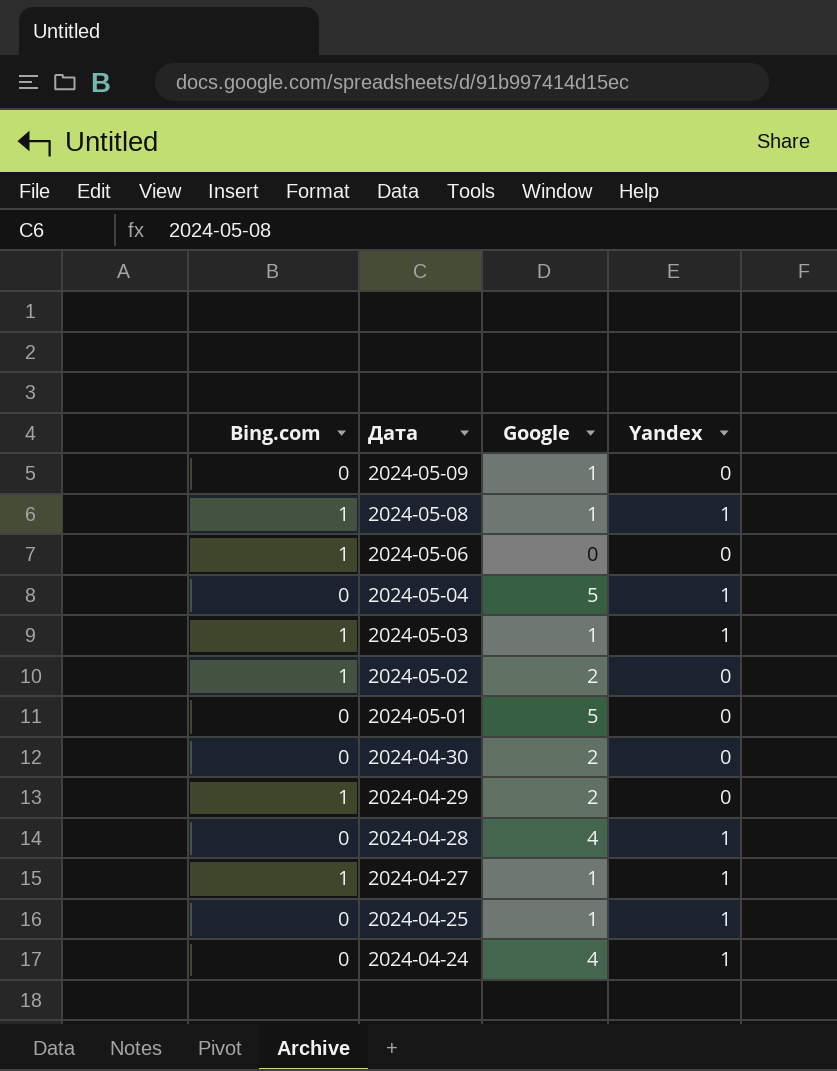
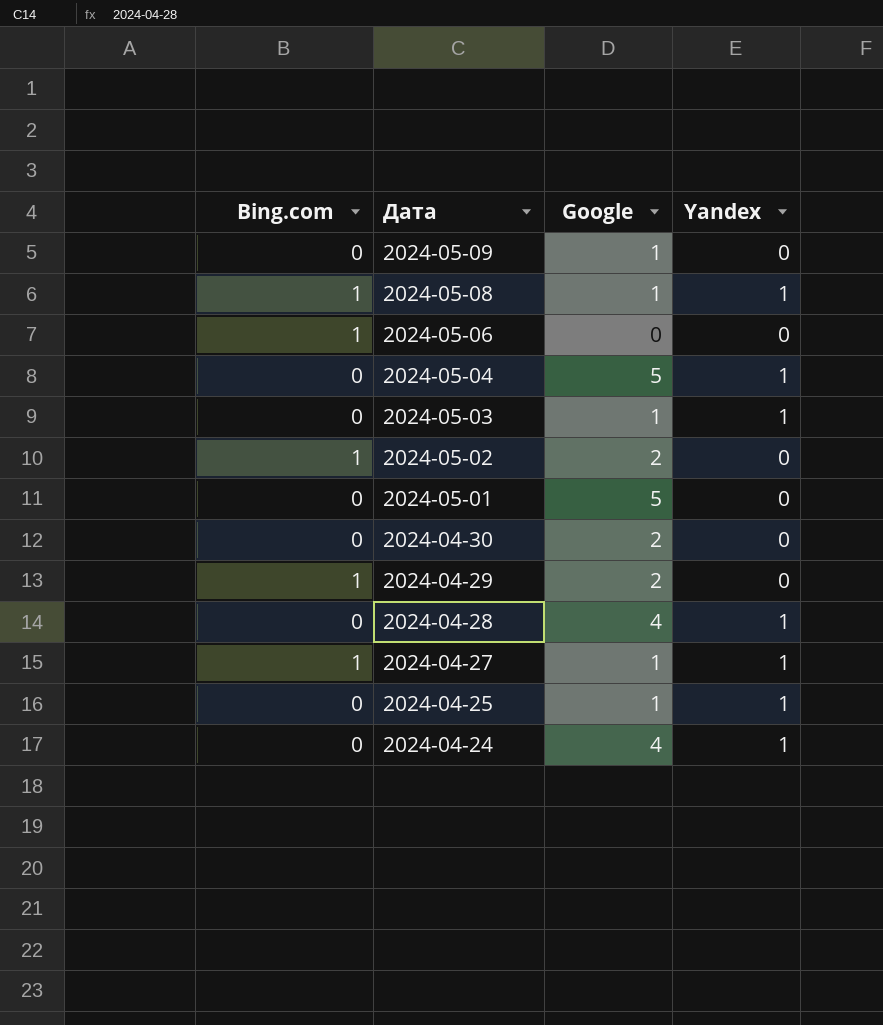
2024-05-03 | Bing.com: 1 -> 0

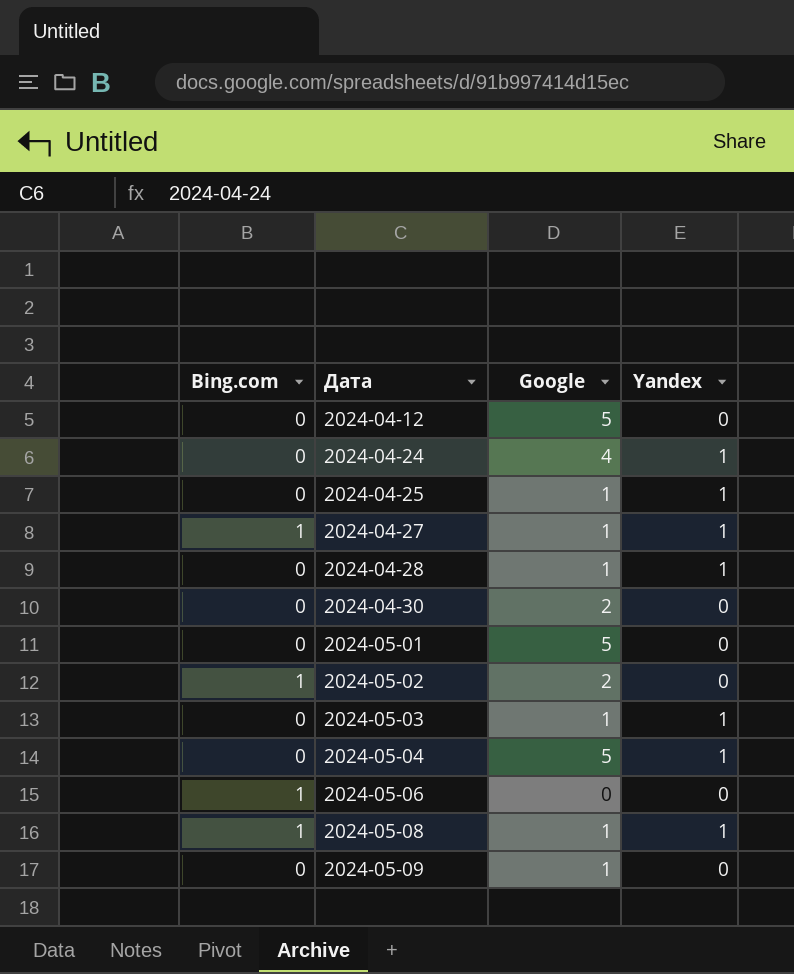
row order: Дата descending -> Дата ascending
row 2024-04-29: 1 | 2 | 0 -> none
row 2024-04-12: none -> 0 | 5 | 0
2024-04-28 | Google: 4 -> 1

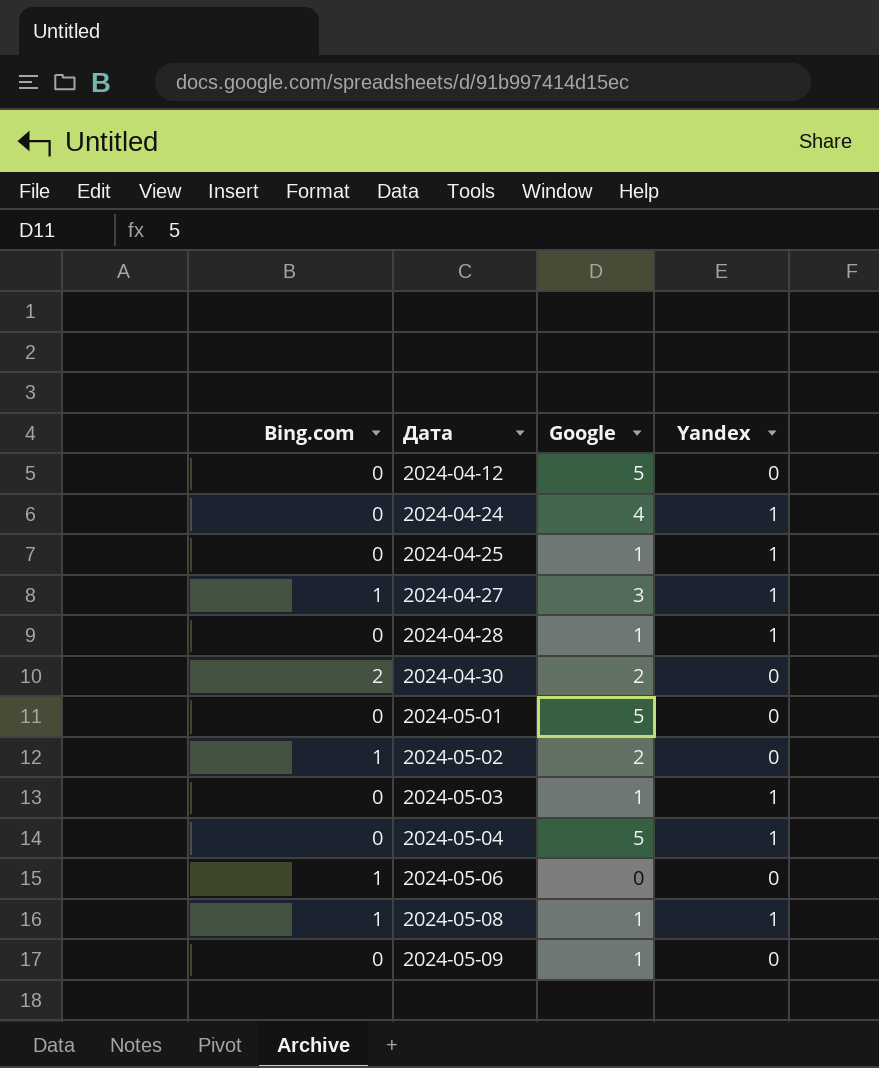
2024-04-27 | Google: 1 -> 3
2024-04-30 | Bing.com: 0 -> 2

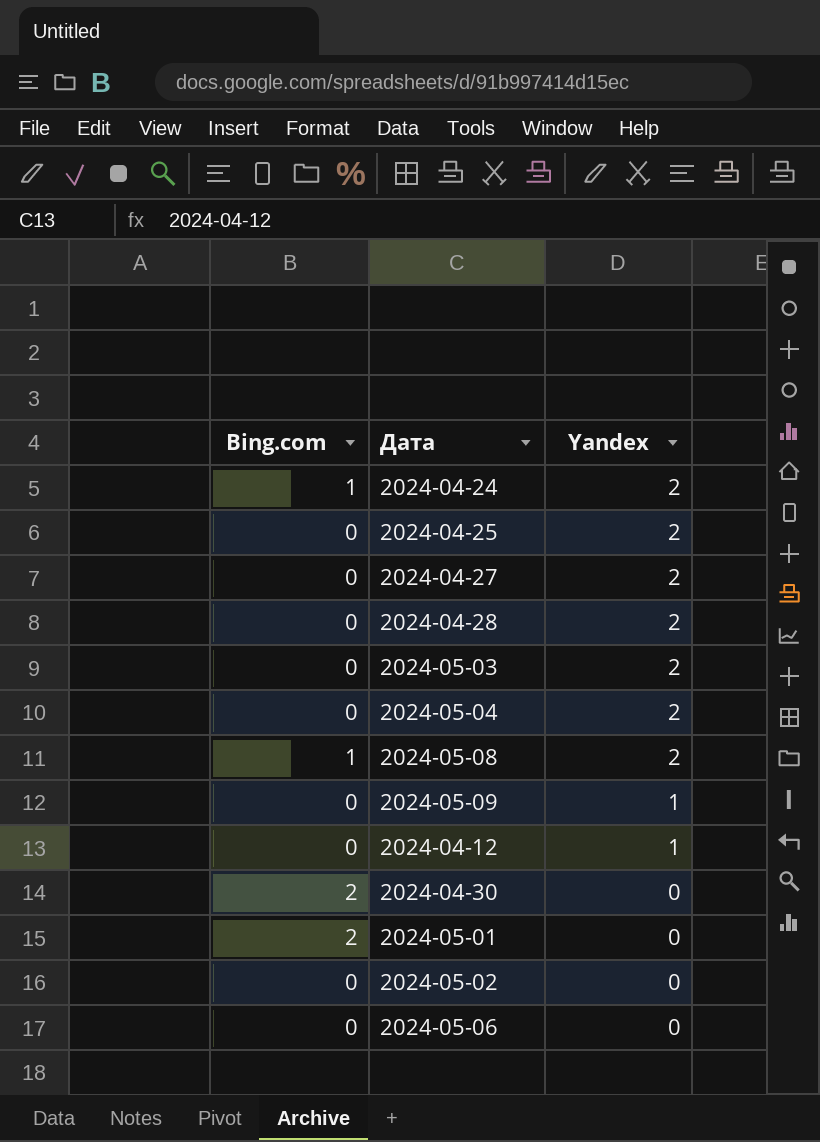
row order: Дата ascending -> Yandex descending
column Google | position: 3 -> none
2024-04-24 | Bing.com: 0 -> 1
2024-04-24 | Yandex: 1 -> 2
2024-04-25 | Yandex: 1 -> 2
2024-04-27 | Bing.com: 1 -> 0
2024-04-27 | Yandex: 1 -> 2
2024-04-28 | Yandex: 1 -> 2
2024-05-03 | Yandex: 1 -> 2
2024-05-04 | Yandex: 1 -> 2
2024-05-08 | Yandex: 1 -> 2
2024-05-09 | Yandex: 0 -> 1
2024-04-12 | Yandex: 0 -> 1
2024-05-01 | Bing.com: 0 -> 2
2024-05-02 | Bing.com: 1 -> 0
2024-05-06 | Bing.com: 1 -> 0

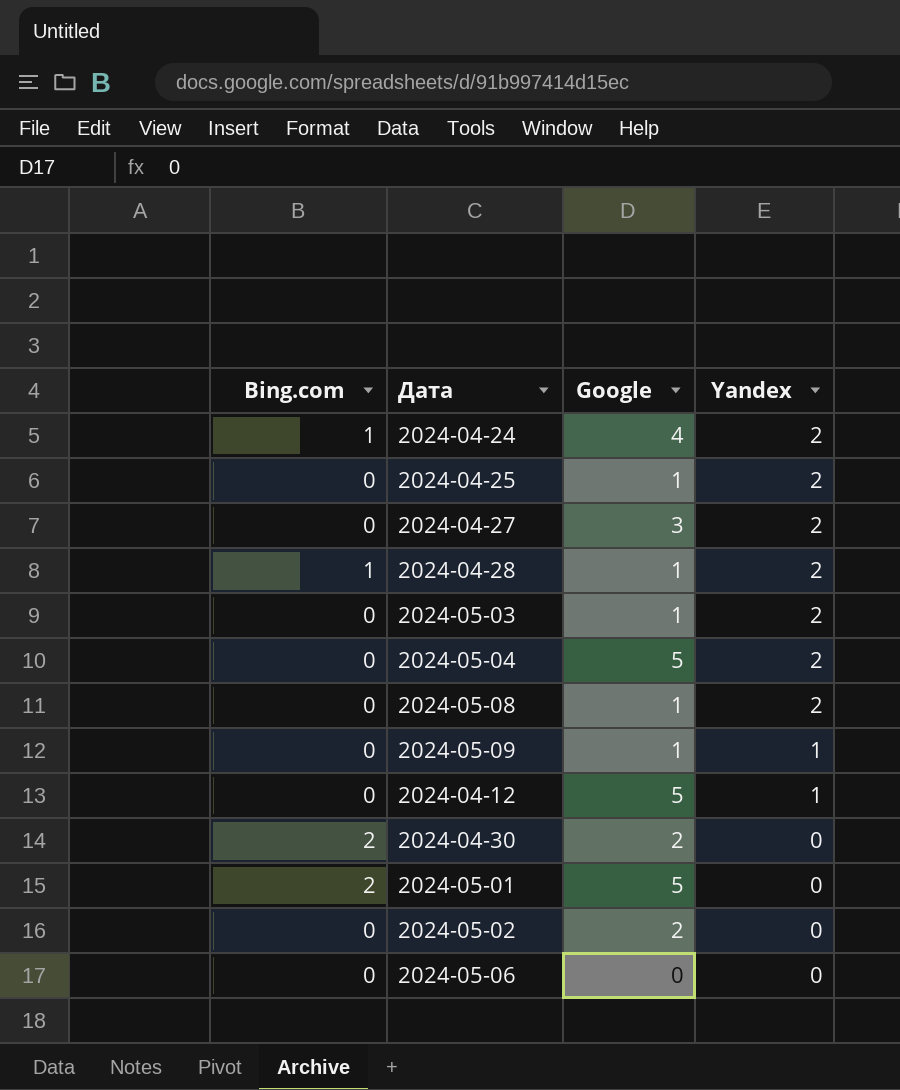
column Google | position: none -> 3
2024-04-28 | Bing.com: 0 -> 1
2024-05-08 | Bing.com: 1 -> 0

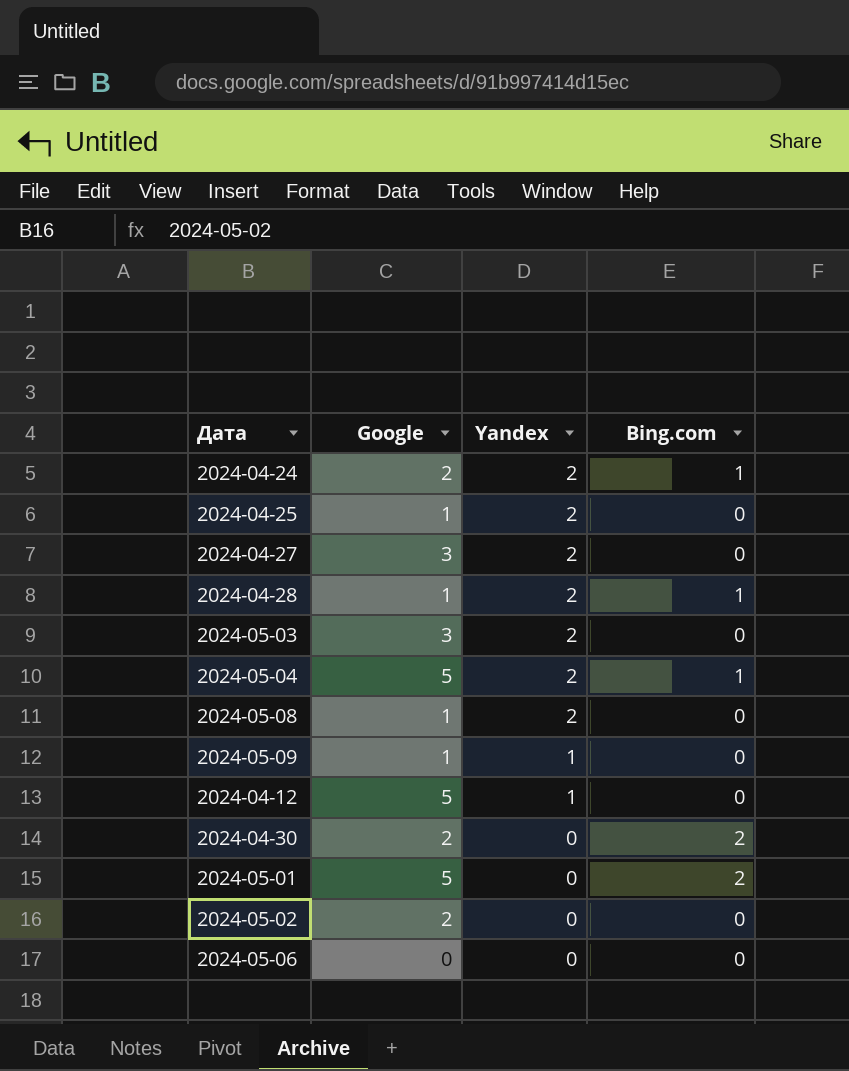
column Bing.com | position: 1 -> 4
2024-04-24 | Google: 4 -> 2
2024-05-03 | Google: 1 -> 3
2024-05-04 | Bing.com: 0 -> 1

